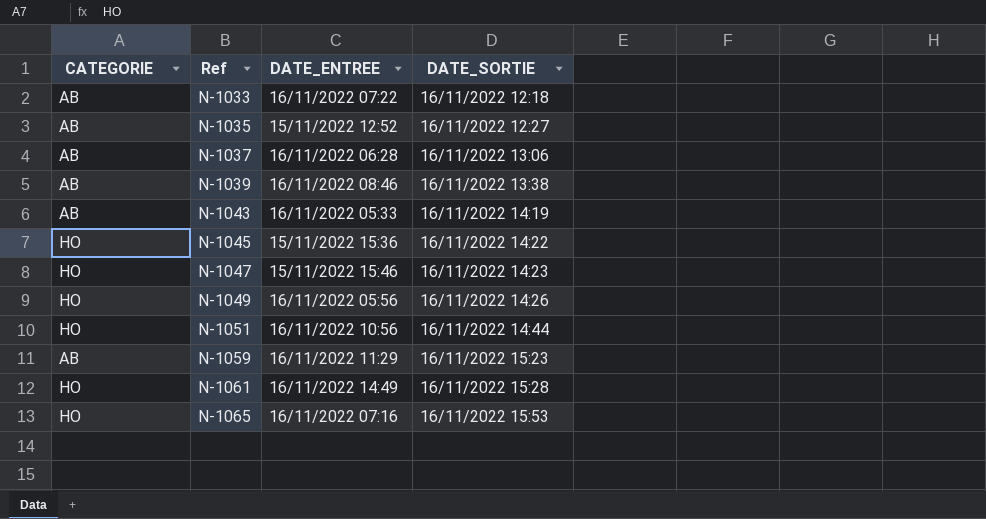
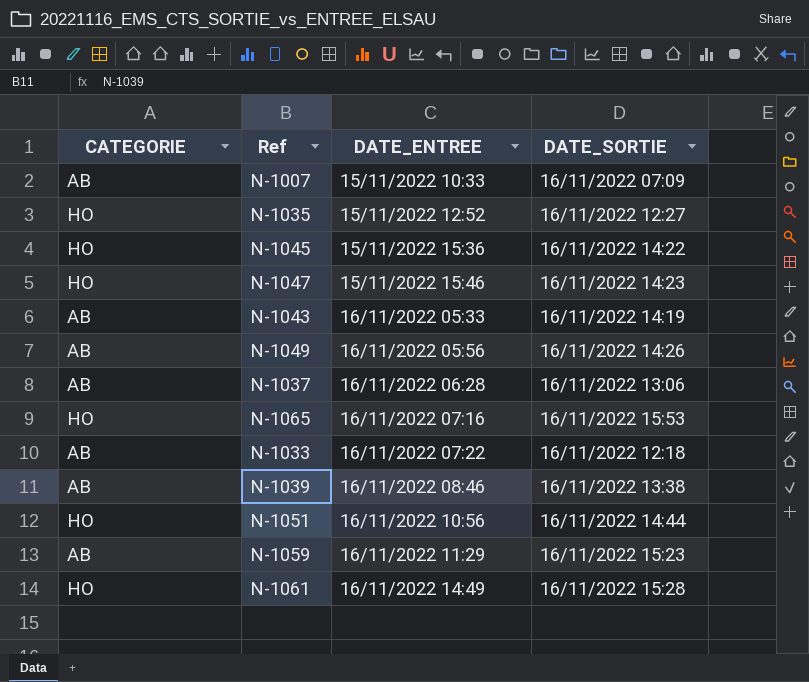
row order: Ref ascending -> DATE_ENTREE ascending
row N-1007: none -> AB | 15/11/2022 10:33 | 16/11/2022 07:09
N-1035 | CATEGORIE: AB -> HO
N-1049 | CATEGORIE: HO -> AB

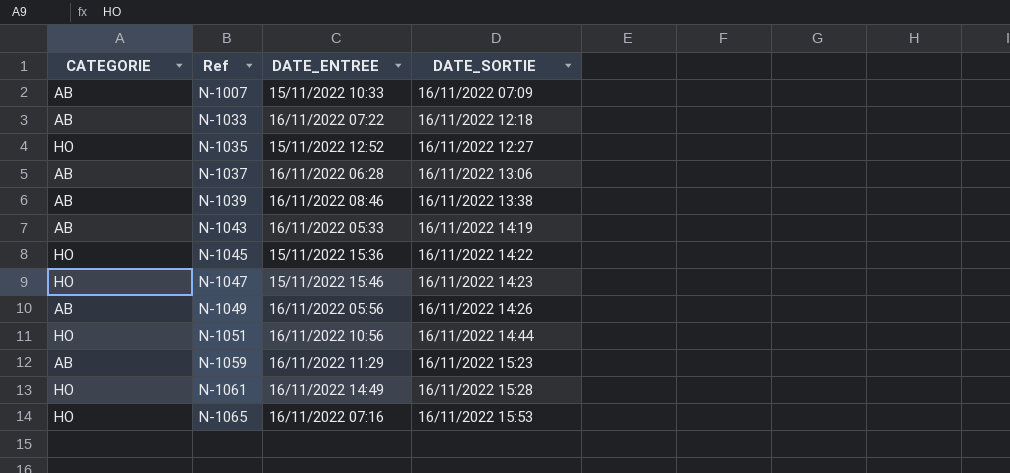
row order: DATE_ENTREE ascending -> Ref ascending

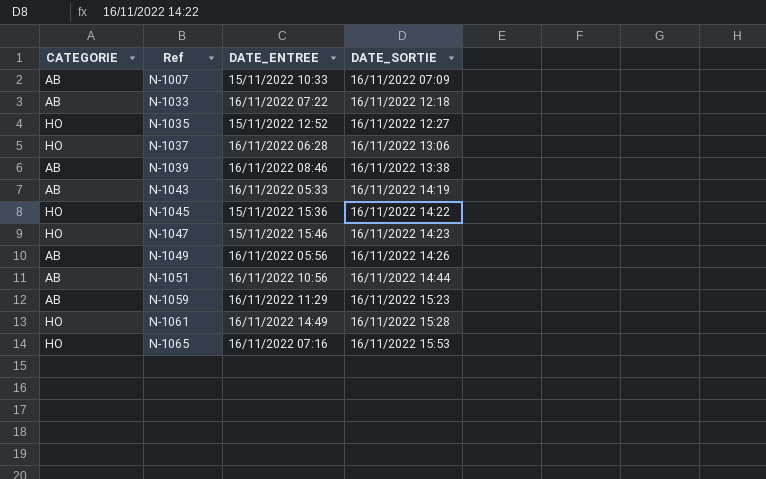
N-1037 | CATEGORIE: AB -> HO
N-1051 | CATEGORIE: HO -> AB

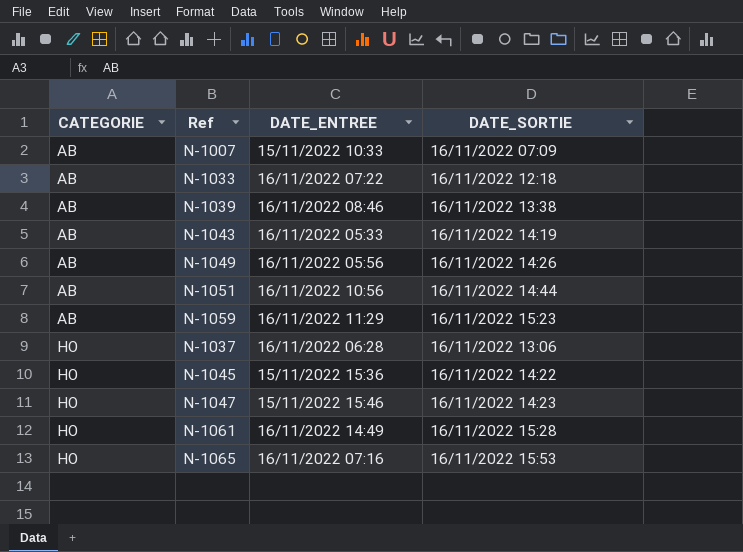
row order: Ref ascending -> CATEGORIE ascending
row N-1035: HO | 15/11/2022 12:52 | 16/11/2022 12:27 -> none

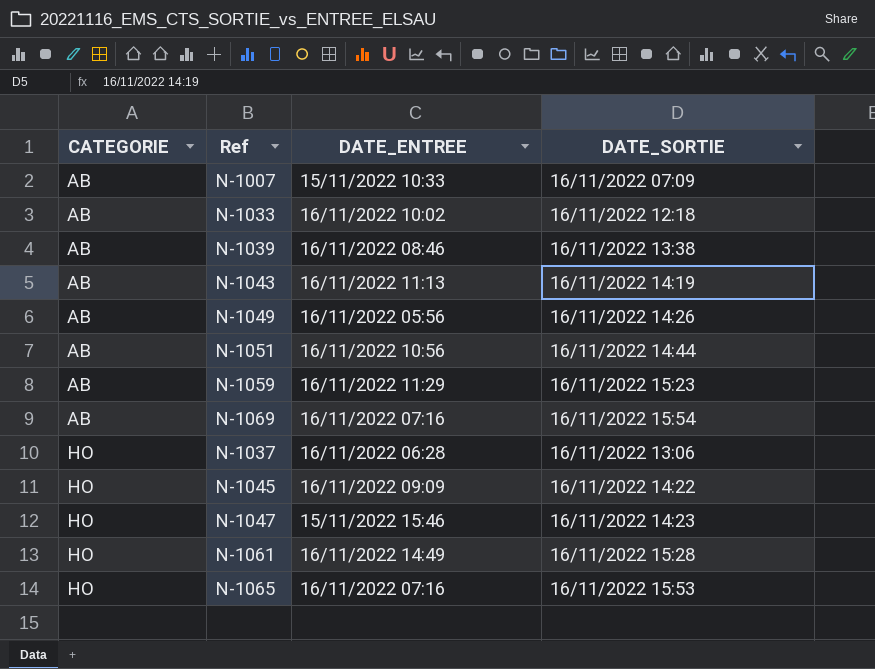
N-1033 | DATE_ENTREE: 16/11/2022 07:22 -> 16/11/2022 10:02
N-1043 | DATE_ENTREE: 16/11/2022 05:33 -> 16/11/2022 11:13
row N-1069: none -> AB | 16/11/2022 07:16 | 16/11/2022 15:54
N-1045 | DATE_ENTREE: 15/11/2022 15:36 -> 16/11/2022 09:09

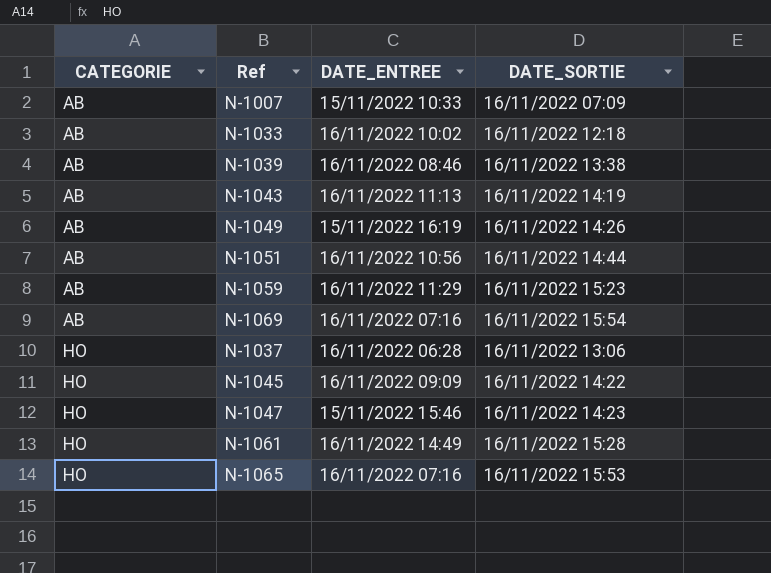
N-1049 | DATE_ENTREE: 16/11/2022 05:56 -> 15/11/2022 16:19

